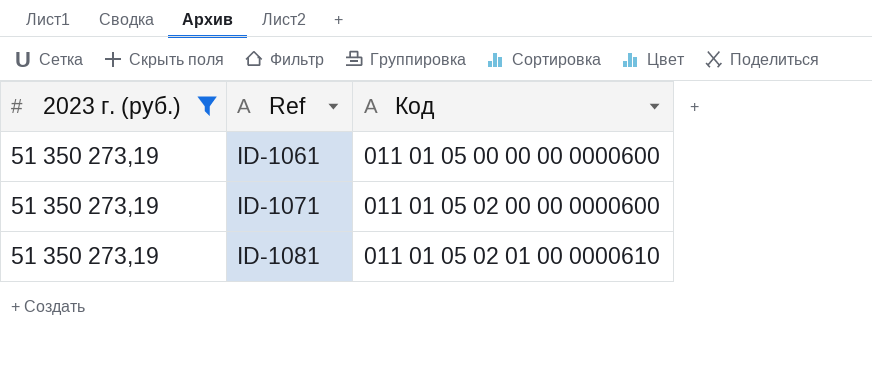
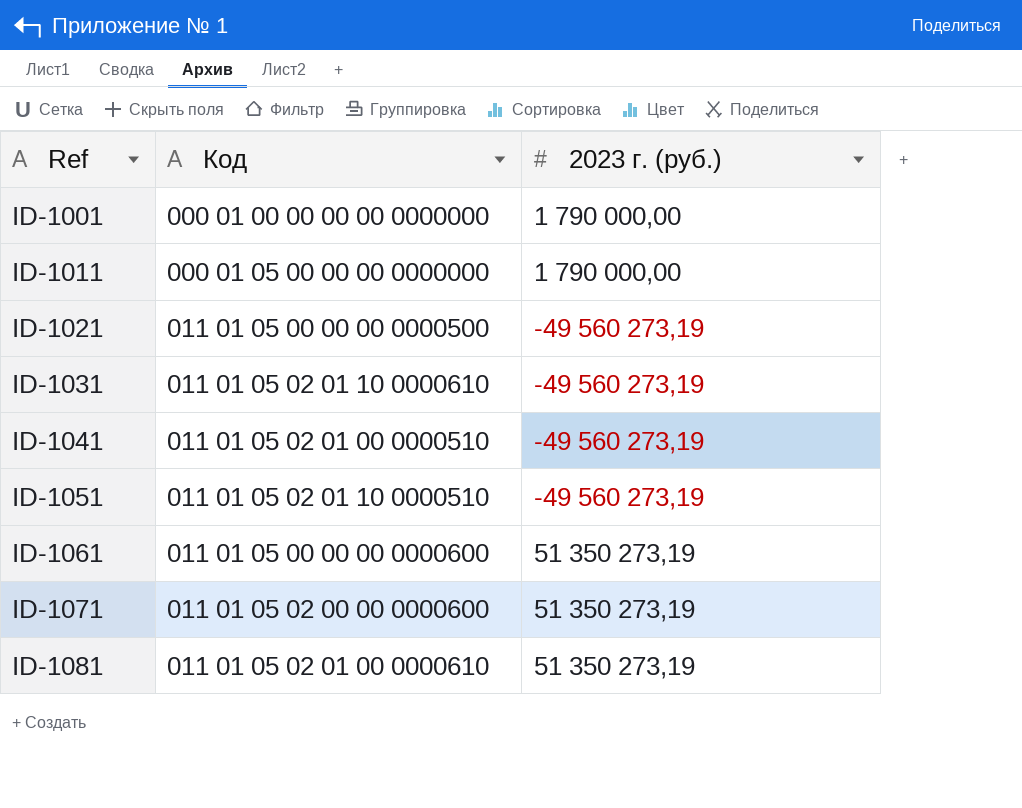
filter: 2023 г. (руб.) = 51 350 273,19 -> none
column 2023 г. (руб.) | position: 1 -> 3

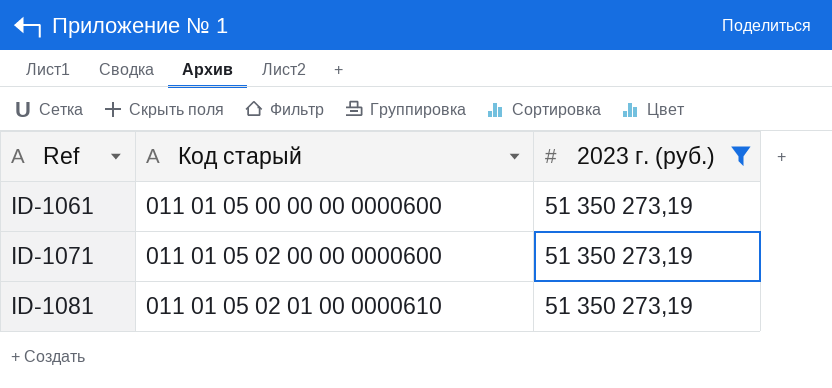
filter: none -> 2023 г. (руб.) = 51 350 273,19
column name: Код -> Код старый

